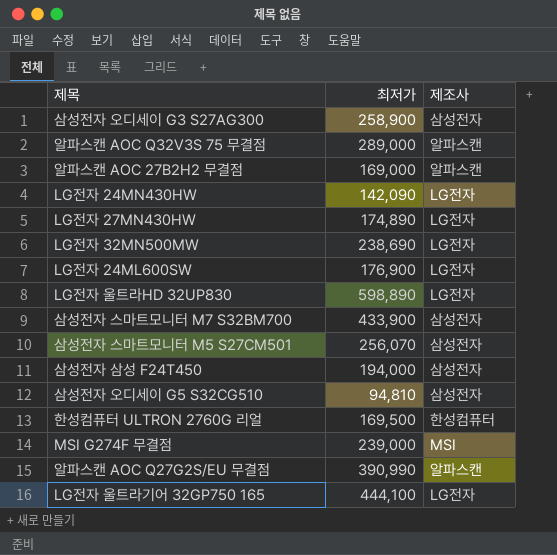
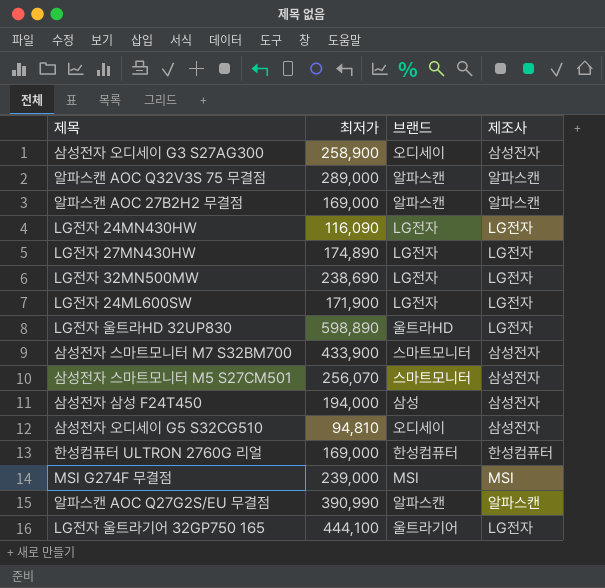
column 브랜드 | position: none -> 3
LG전자 24MN430HW | 최저가: 142,090 -> 116,090
LG전자 24ML600SW | 최저가: 176,900 -> 171,900
한성컴퓨터 ULTRON 2760G 리얼 | 최저가: 169,500 -> 169,000

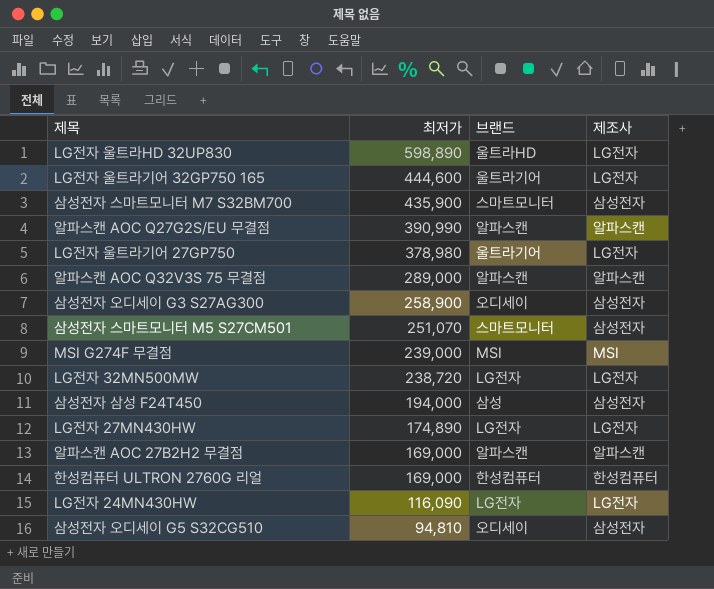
row order: none -> 최저가 descending
row LG전자 24ML600SW: 171,900 | LG전자 | LG전자 -> none
LG전자 울트라기어 32GP750 165 | 최저가: 444,100 -> 444,600
삼성전자 스마트모니터 M7 S32BM700 | 최저가: 433,900 -> 435,900
row LG전자 울트라기어 27GP750: none -> 378,980 | 울트라기어 | LG전자
삼성전자 스마트모니터 M5 S27CM501 | 최저가: 256,070 -> 251,070
LG전자 32MN500MW | 최저가: 238,690 -> 238,720

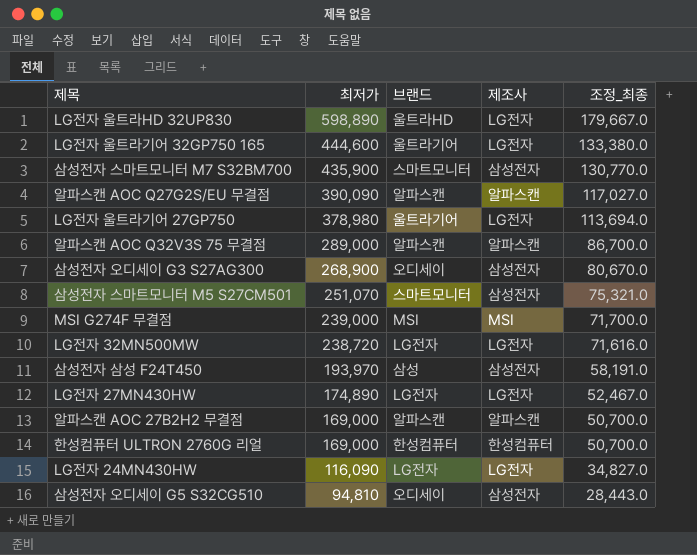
column 조정_최종 | formula: none -> [최저가] * 0.3
알파스캔 AOC Q27G2S/EU 무결점 | 최저가: 390,990 -> 390,090
삼성전자 오디세이 G3 S27AG300 | 최저가: 258,900 -> 268,900
삼성전자 삼성 F24T450 | 최저가: 194,000 -> 193,970

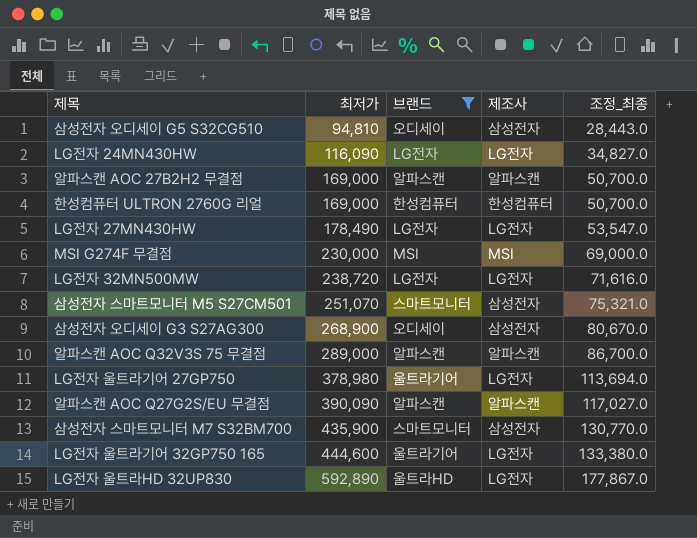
filter: none -> 브랜드 != 삼성
row order: 최저가 descending -> 최저가 ascending
LG전자 27MN430HW | 최저가: 174,890 -> 178,490
LG전자 27MN430HW | 조정_최종: 52,467.0 -> 53,547.0
MSI G274F 무결점 | 최저가: 239,000 -> 230,000
MSI G274F 무결점 | 조정_최종: 71,700.0 -> 69,000.0
LG전자 울트라HD 32UP830 | 최저가: 598,890 -> 592,890
LG전자 울트라HD 32UP830 | 조정_최종: 179,667.0 -> 177,867.0

